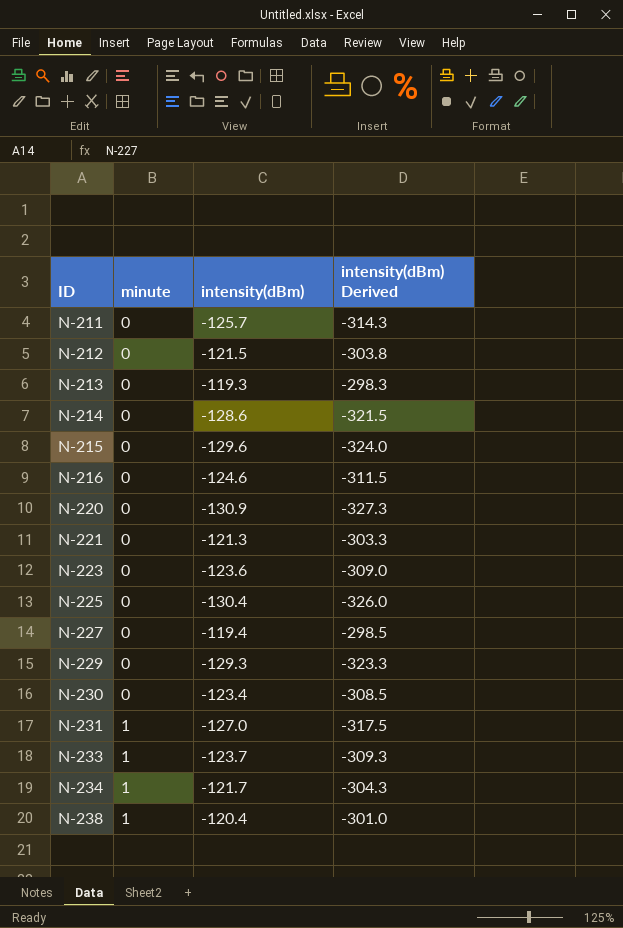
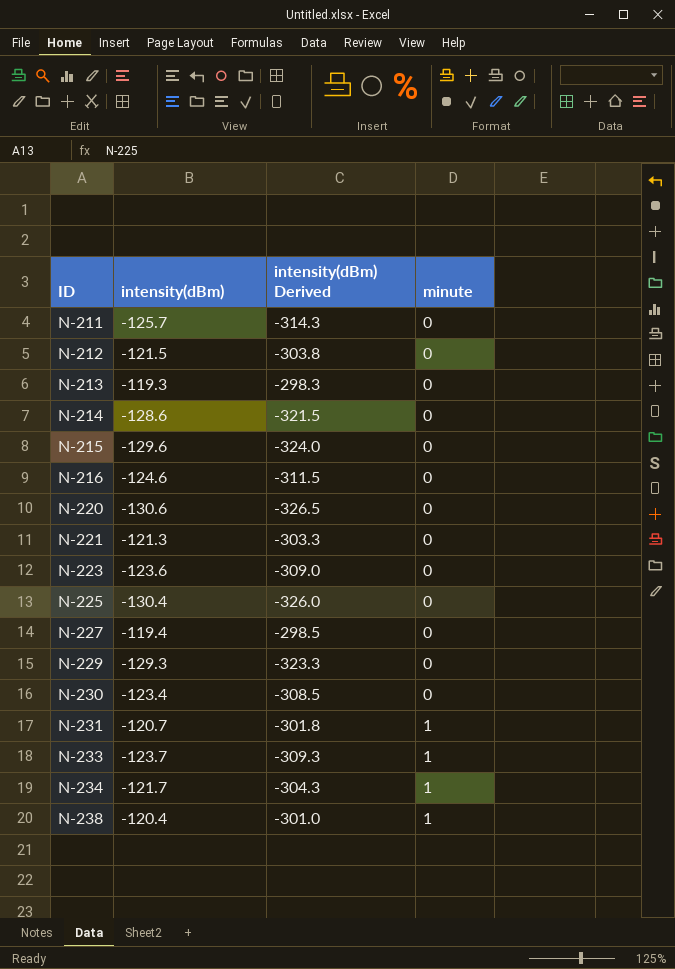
column minute | position: 2 -> 4
N-220 | intensity(dBm): -130.9 -> -130.6
N-220 | intensity(dBm) Derived: -327.3 -> -326.5
N-231 | intensity(dBm): -127.0 -> -120.7
N-231 | intensity(dBm) Derived: -317.5 -> -301.8

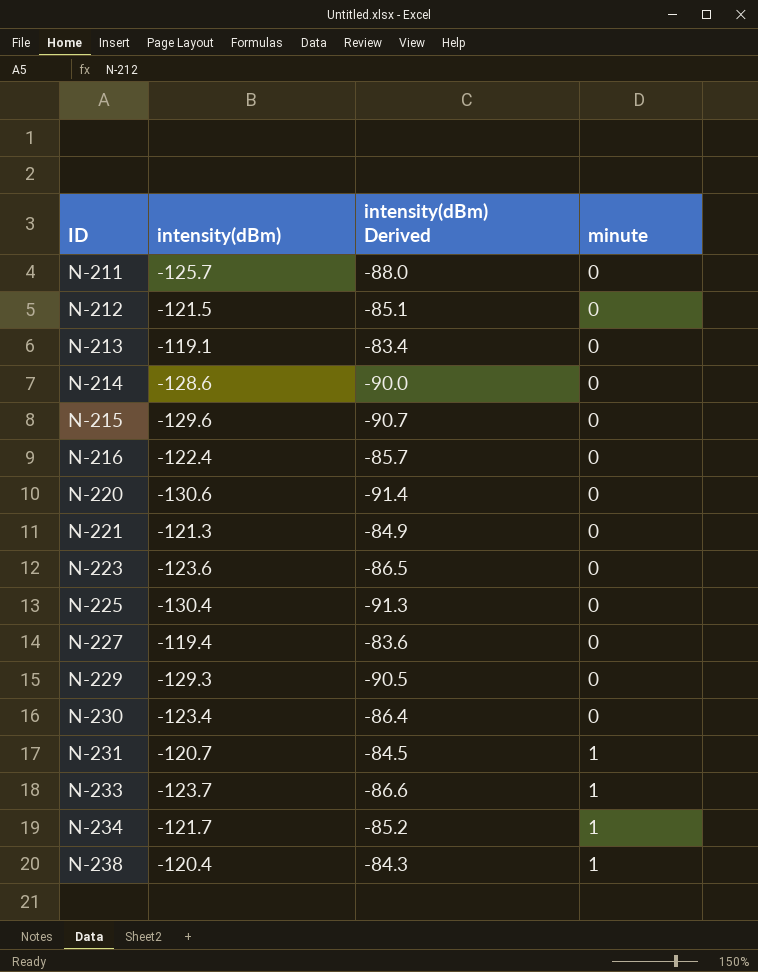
column intensity(dBm) Derived | formula: [intensity(dBm)] * 2.5 -> [intensity(dBm)] * 0.7
N-213 | intensity(dBm): -119.3 -> -119.1
N-216 | intensity(dBm): -124.6 -> -122.4

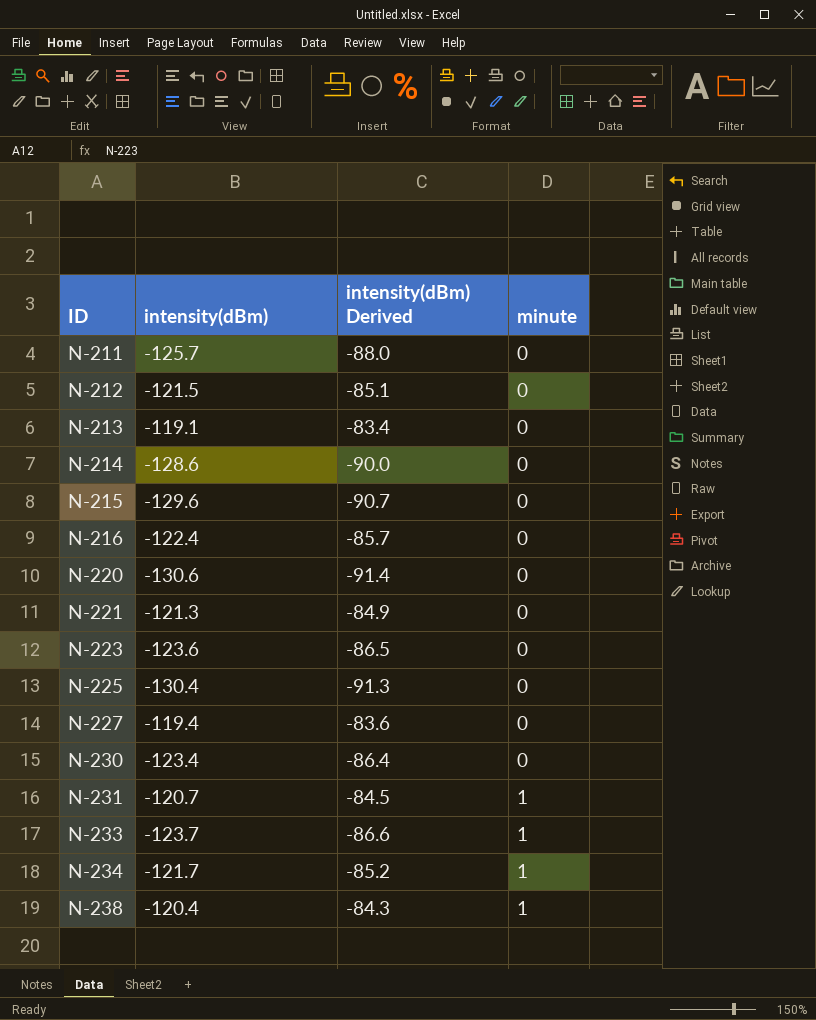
row N-229: -129.3 | -90.5 | 0 -> none

